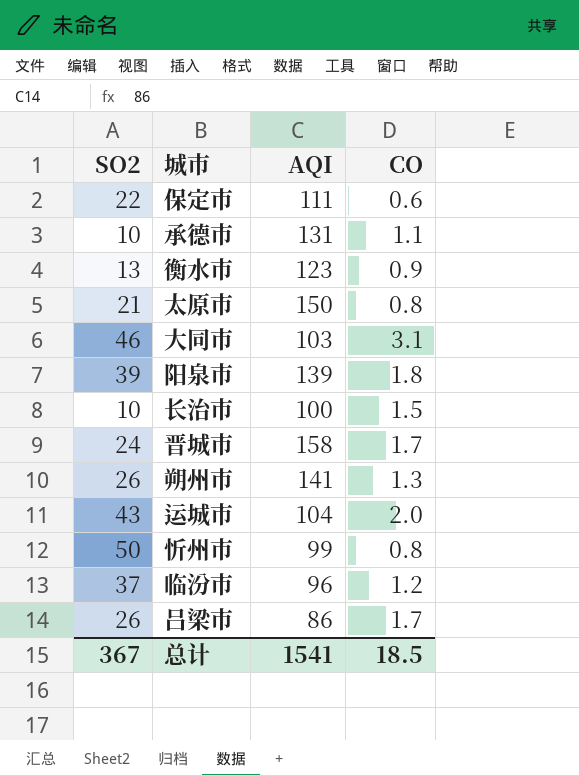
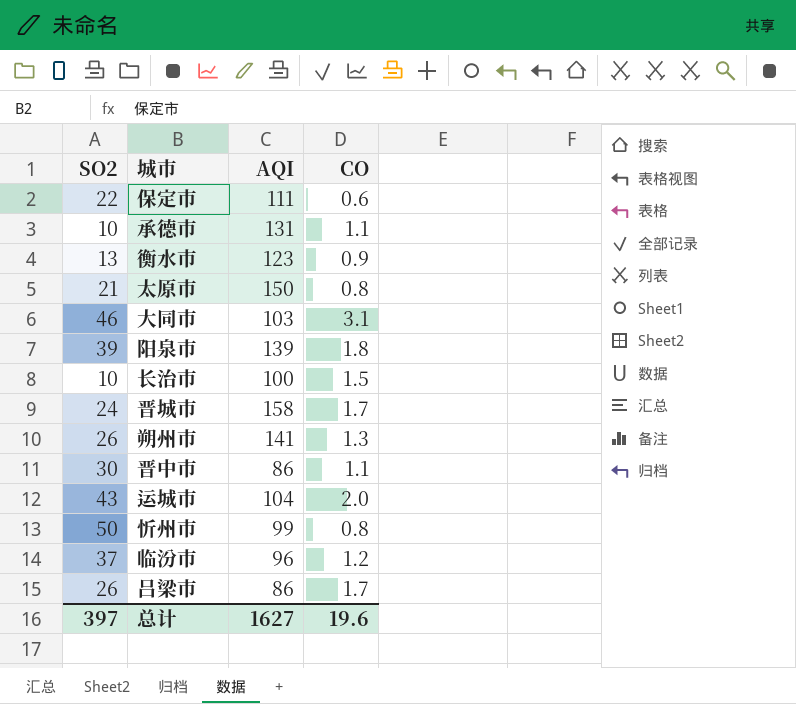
row 晋中市: none -> 30 | 86 | 1.1
总计 | SO2: 367 -> 397
总计 | AQI: 1541 -> 1627
总计 | CO: 18.5 -> 19.6

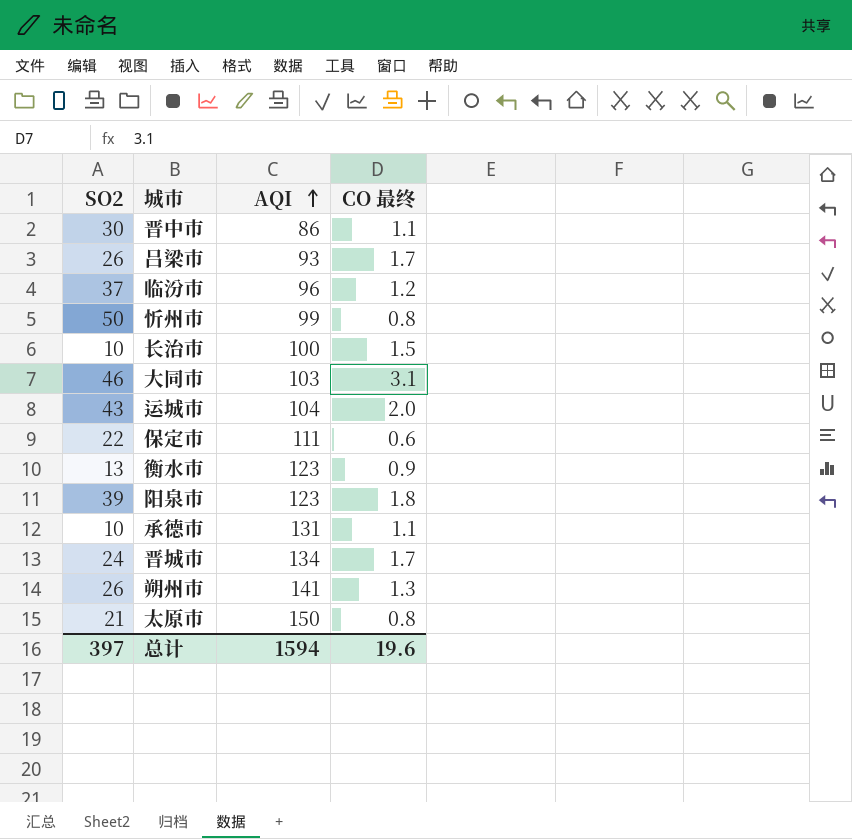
row order: none -> AQI ascending
column name: CO -> CO 最终
吕梁市 | AQI: 86 -> 93
阳泉市 | AQI: 139 -> 123
晋城市 | AQI: 158 -> 134
总计 | AQI: 1627 -> 1594

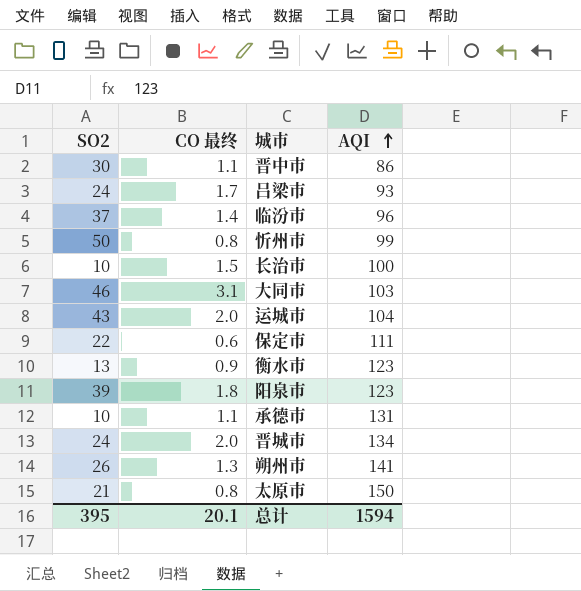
column CO 最终 | position: 4 -> 2
吕梁市 | SO2: 26 -> 24
临汾市 | CO 最终: 1.2 -> 1.4
晋城市 | CO 最终: 1.7 -> 2.0
总计 | SO2: 397 -> 395
总计 | CO 最终: 19.6 -> 20.1

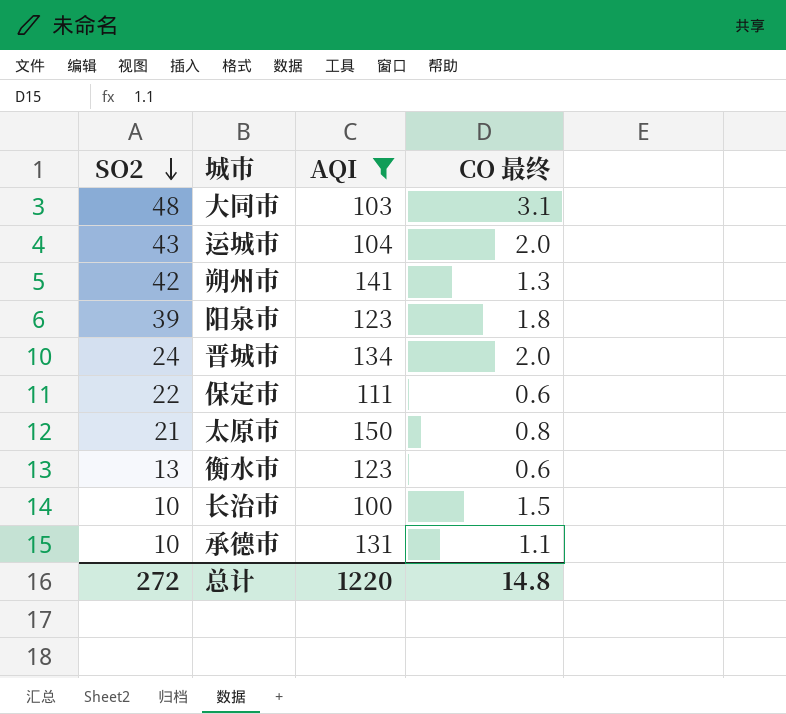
filter: none -> AQI >= 100
row order: AQI ascending -> SO2 descending
column CO 最终 | position: 2 -> 4
大同市 | SO2: 46 -> 48
朔州市 | SO2: 26 -> 42
衡水市 | CO 最终: 0.9 -> 0.6
总计 | SO2: 395 -> 272
总计 | AQI: 1594 -> 1220
总计 | CO 最终: 20.1 -> 14.8

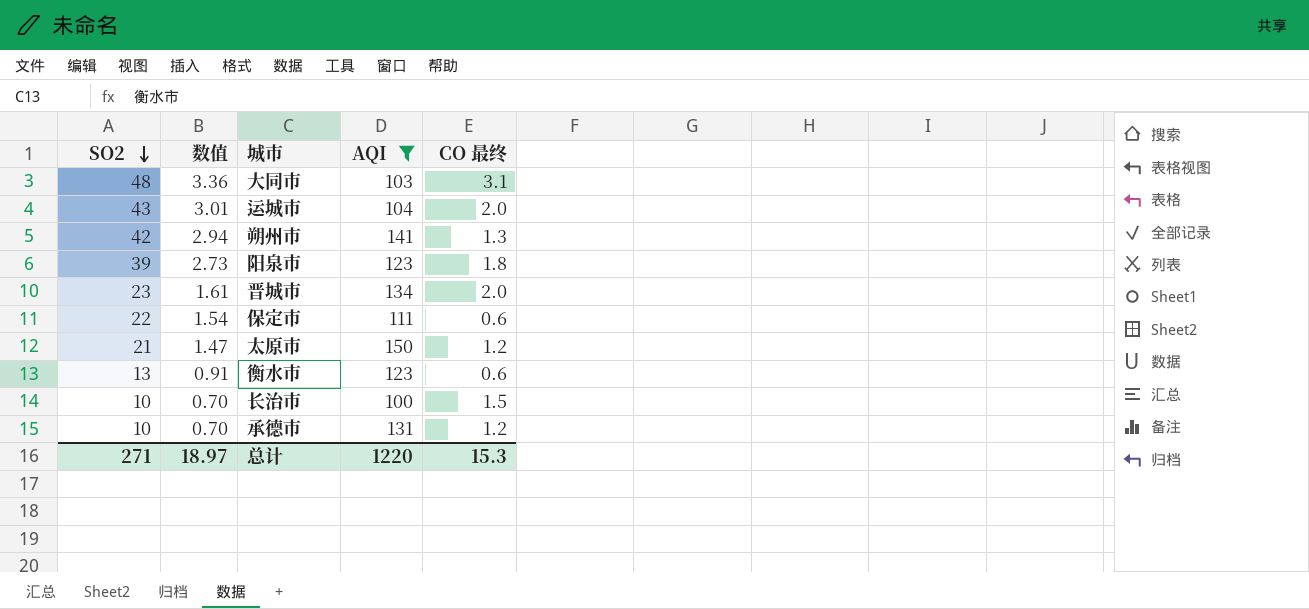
column 数值 | formula: none -> [SO2] * 0.07
晋城市 | SO2: 24 -> 23
太原市 | CO 最终: 0.8 -> 1.2
承德市 | CO 最终: 1.1 -> 1.2
总计 | SO2: 272 -> 271
总计 | CO 最终: 14.8 -> 15.3

